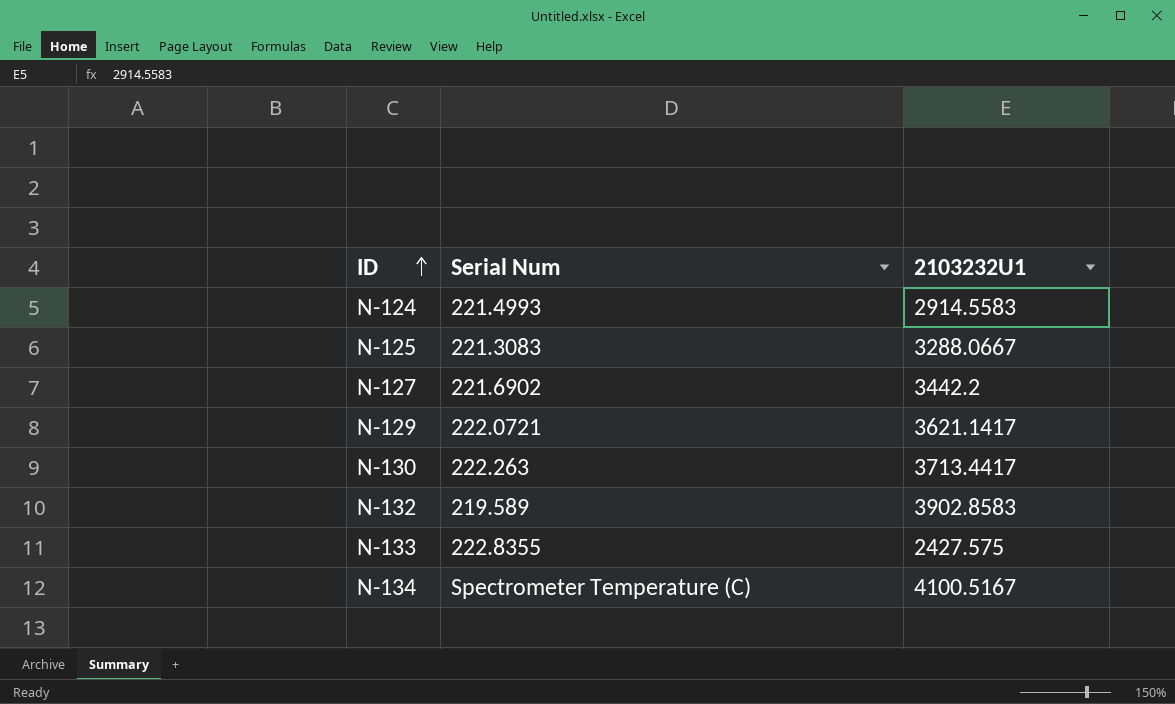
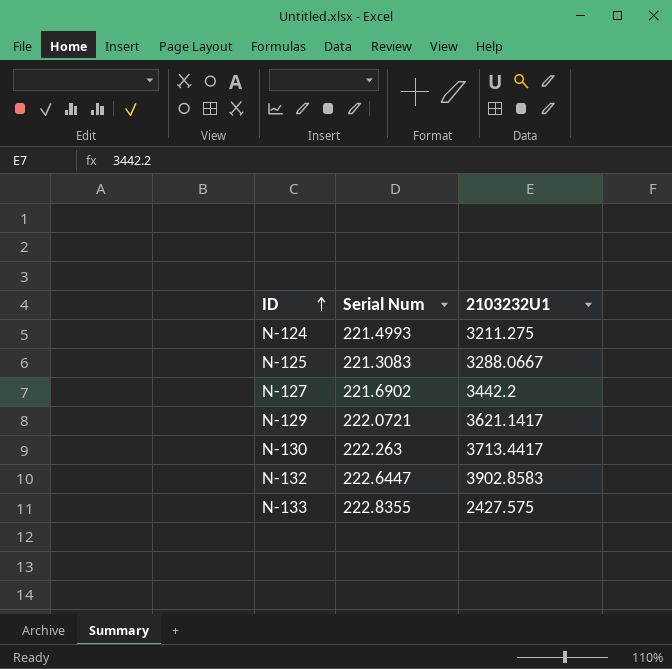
row N-134: Spectrometer Temperature (C) | 4100.5167 -> none
N-124 | 2103232U1: 2914.5583 -> 3211.275
N-132 | Serial Num: 219.589 -> 222.6447

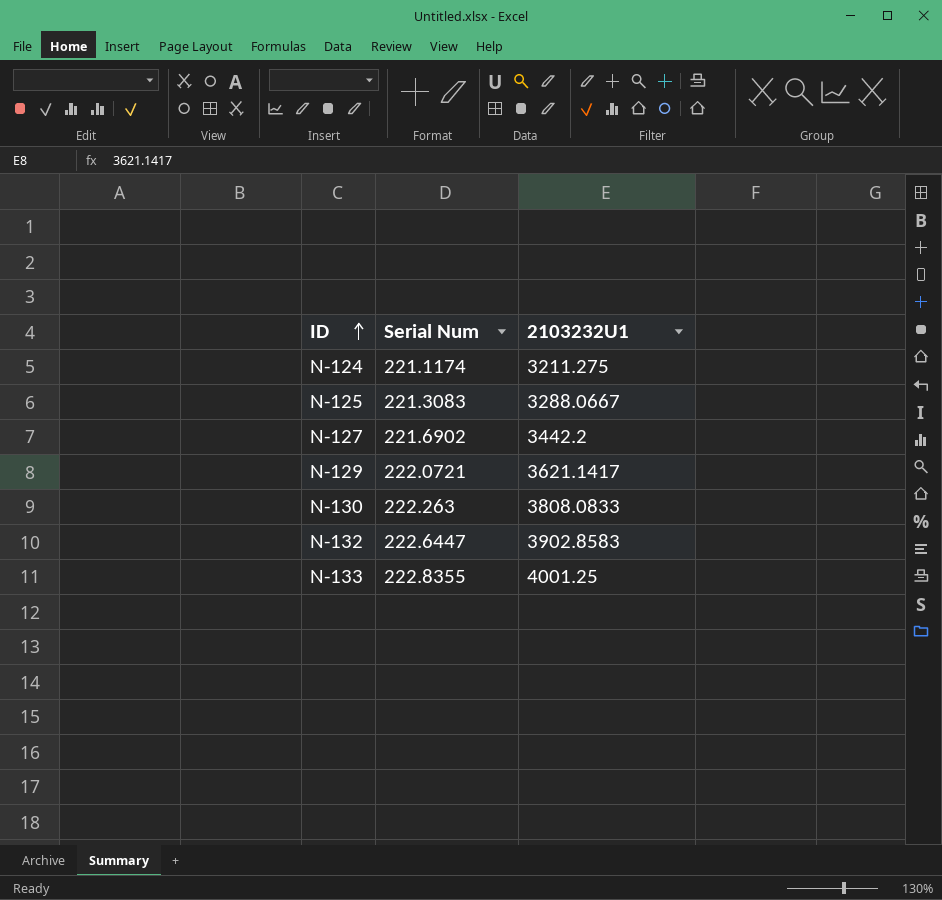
N-124 | Serial Num: 221.4993 -> 221.1174
N-130 | 2103232U1: 3713.4417 -> 3808.0833
N-133 | 2103232U1: 2427.575 -> 4001.25

